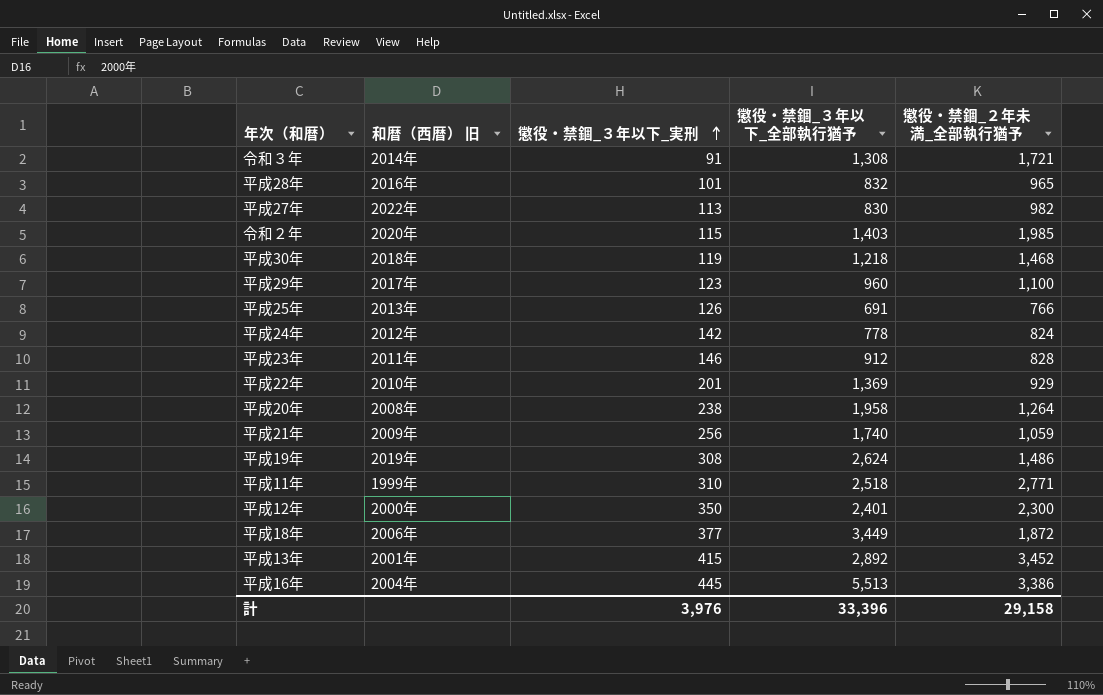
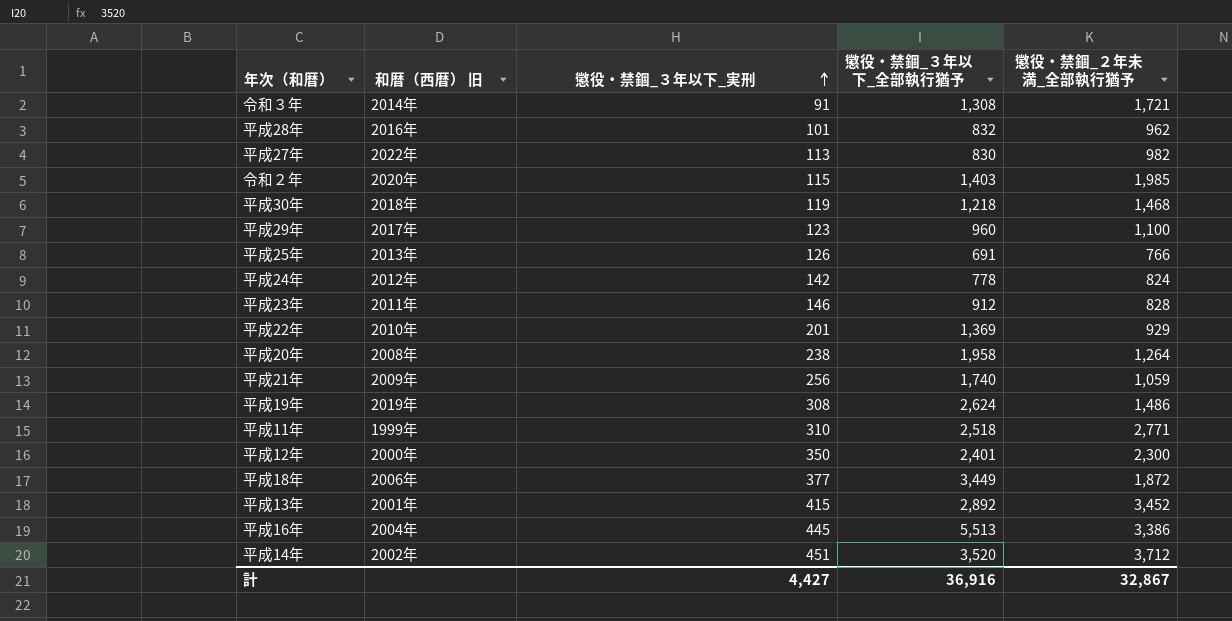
平成28年 | 懲役・禁錮_２年未満_全部執行猶予: 965 -> 962
row 平成14年: none -> 2002年 | 451 | 3,520 | 3,712
計 | 懲役・禁錮_３年以下_実刑: 3,976 -> 4,427
計 | 懲役・禁錮_３年以下_全部執行猶予: 33,396 -> 36,916
計 | 懲役・禁錮_２年未満_全部執行猶予: 29,158 -> 32,867

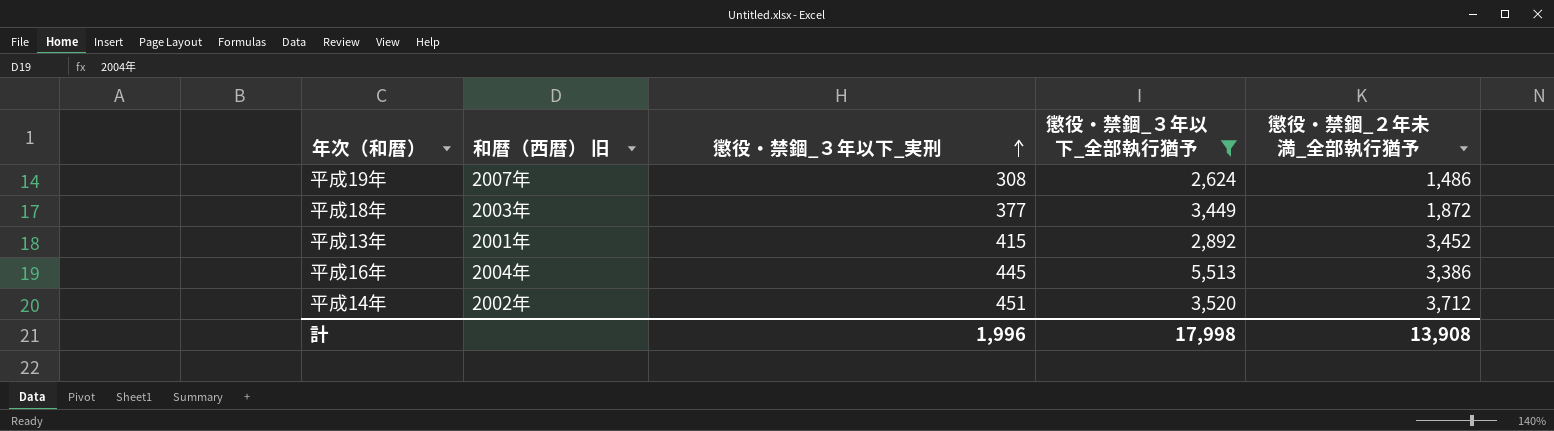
filter: none -> 懲役・禁錮_３年以下_全部執行猶予 >= 2,624
平成19年 | 和暦（西暦） 旧: 2019年 -> 2007年
平成18年 | 和暦（西暦） 旧: 2006年 -> 2003年
計 | 懲役・禁錮_３年以下_実刑: 4,427 -> 1,996
計 | 懲役・禁錮_３年以下_全部執行猶予: 36,916 -> 17,998
計 | 懲役・禁錮_２年未満_全部執行猶予: 32,867 -> 13,908

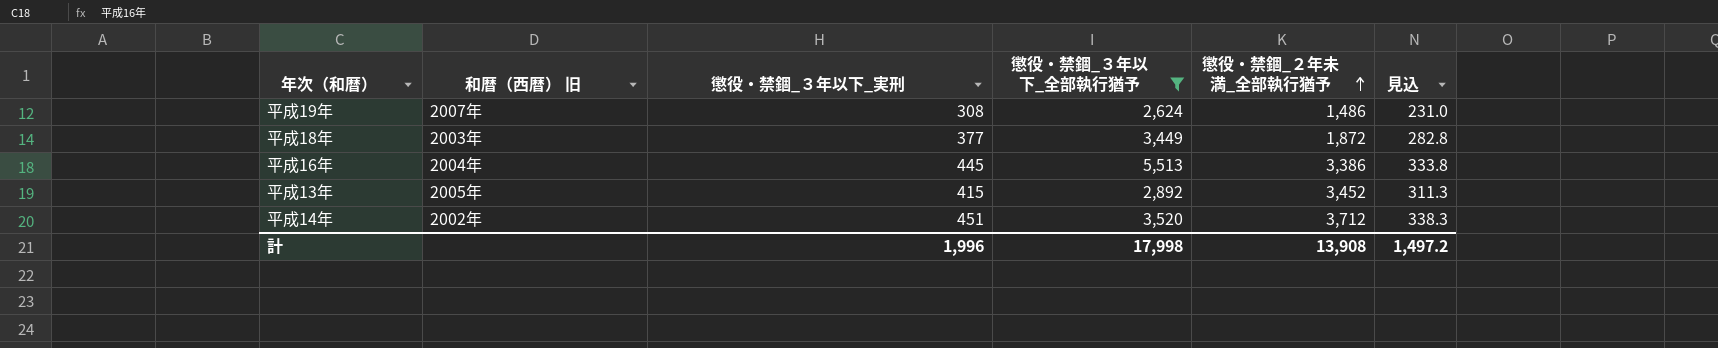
row order: 懲役・禁錮_３年以下_実刑 ascending -> 懲役・禁錮_２年未満_全部執行猶予 ascending
column 見込 | formula: none -> [懲役・禁錮_３年以下_実刑] * 0.75
平成13年 | 和暦（西暦） 旧: 2001年 -> 2005年

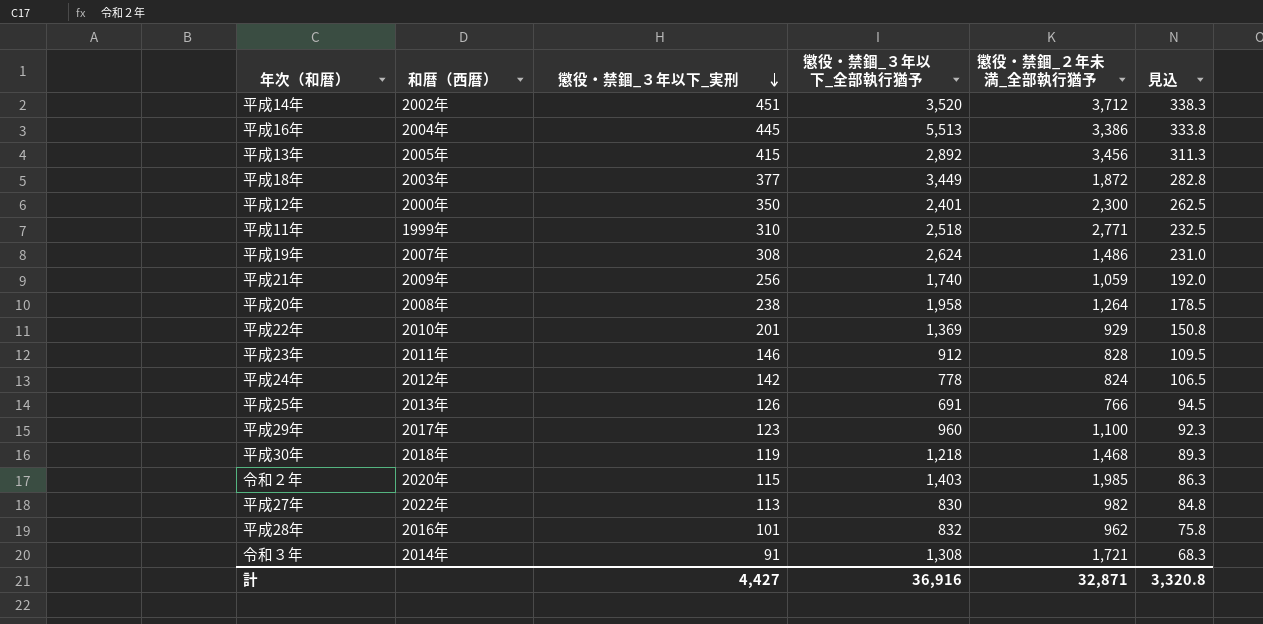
filter: 懲役・禁錮_３年以下_全部執行猶予 >= 2,624 -> none
row order: 懲役・禁錮_２年未満_全部執行猶予 ascending -> 懲役・禁錮_３年以下_実刑 descending
column name: 和暦（西暦） 旧 -> 和暦（西暦）
平成13年 | 懲役・禁錮_２年未満_全部執行猶予: 3,452 -> 3,456
計 | 懲役・禁錮_３年以下_実刑: 1,996 -> 4,427
計 | 懲役・禁錮_３年以下_全部執行猶予: 17,998 -> 36,916
計 | 懲役・禁錮_２年未満_全部執行猶予: 13,908 -> 32,871
計 | 見込: 1,497.2 -> 3,320.8

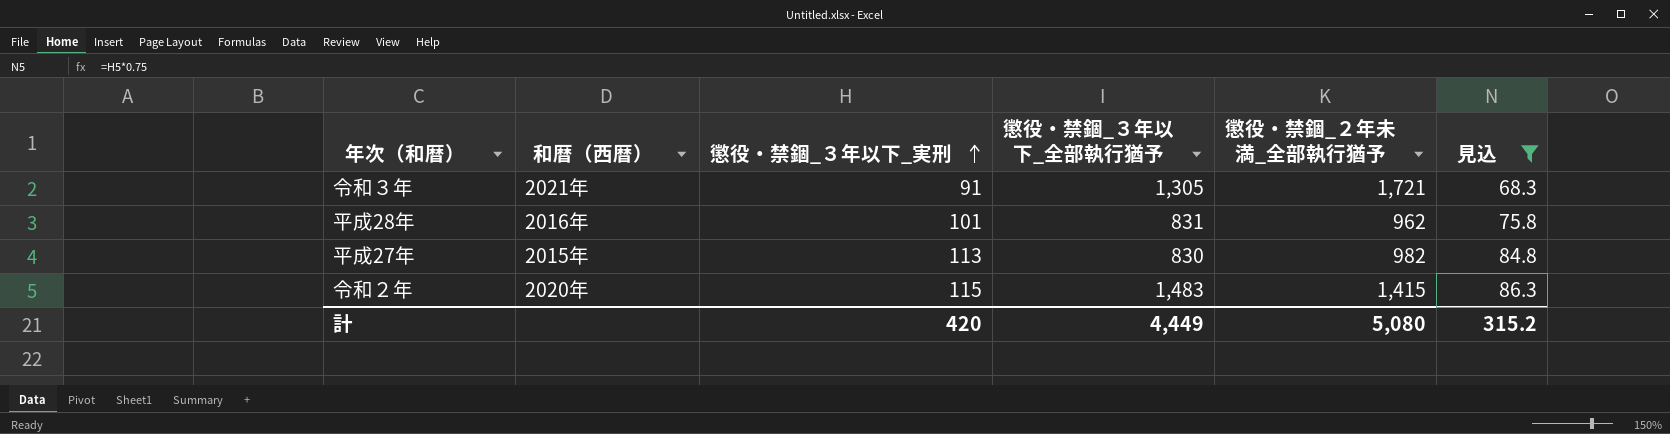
filter: none -> 見込 <= 86.3
row order: 懲役・禁錮_３年以下_実刑 descending -> 懲役・禁錮_３年以下_実刑 ascending
令和３年 | 和暦（西暦）: 2014年 -> 2021年
令和３年 | 懲役・禁錮_３年以下_全部執行猶予: 1,308 -> 1,305
平成28年 | 懲役・禁錮_３年以下_全部執行猶予: 832 -> 831
平成27年 | 和暦（西暦）: 2022年 -> 2015年
令和２年 | 懲役・禁錮_３年以下_全部執行猶予: 1,403 -> 1,483
令和２年 | 懲役・禁錮_２年未満_全部執行猶予: 1,985 -> 1,415
計 | 懲役・禁錮_３年以下_実刑: 4,427 -> 420
計 | 懲役・禁錮_３年以下_全部執行猶予: 36,916 -> 4,449
計 | 懲役・禁錮_２年未満_全部執行猶予: 32,871 -> 5,080
計 | 見込: 3,320.8 -> 315.2

